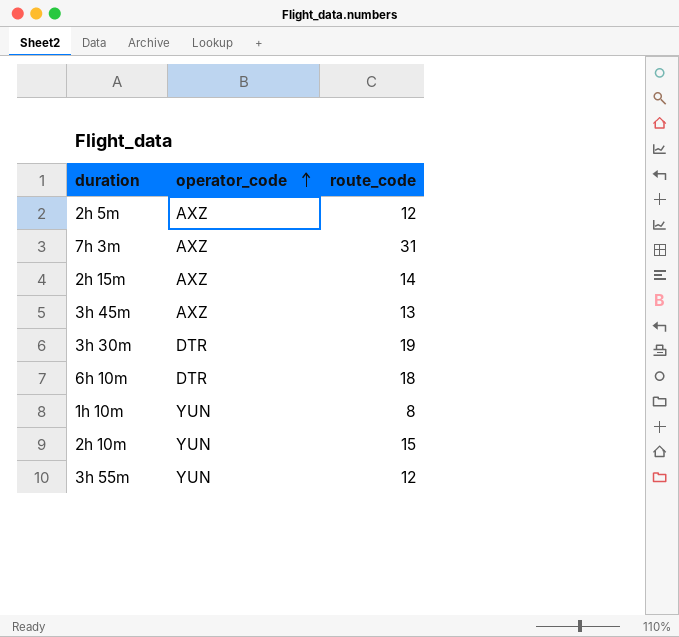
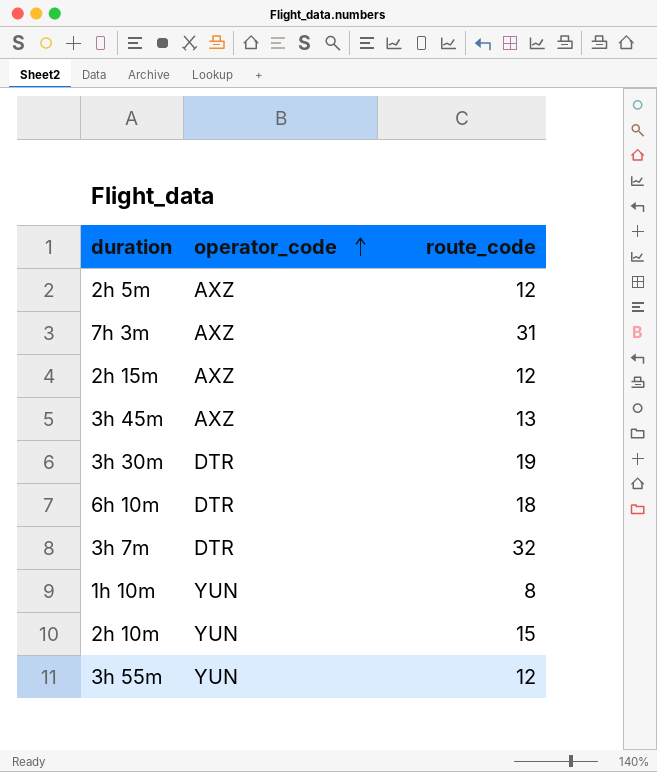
2h 15m | route_code: 14 -> 12
row 3h 7m: none -> DTR | 32

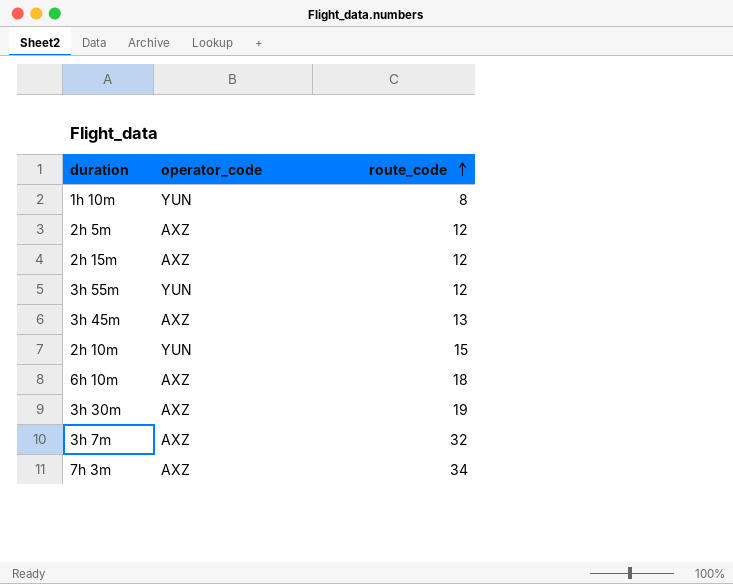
row order: operator_code ascending -> route_code ascending
6h 10m | operator_code: DTR -> AXZ
3h 30m | operator_code: DTR -> AXZ
3h 7m | operator_code: DTR -> AXZ
7h 3m | route_code: 31 -> 34

